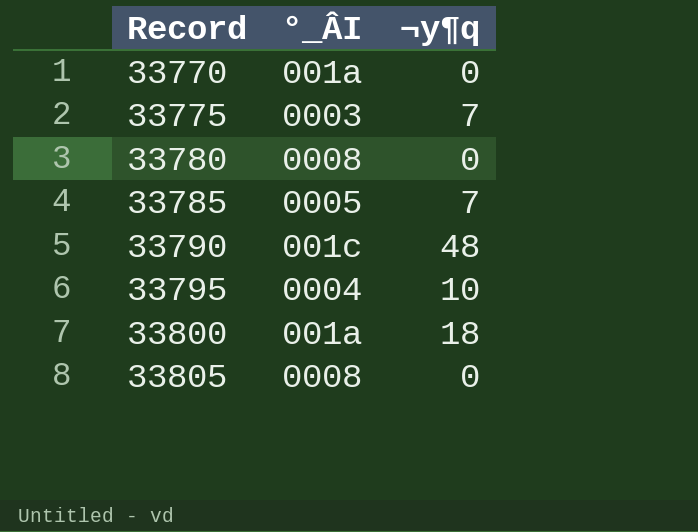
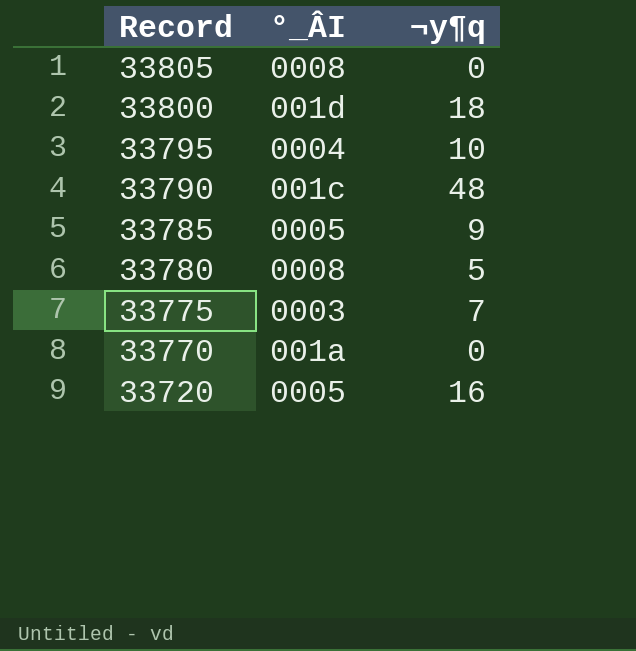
row order: Record ascending -> Record descending
33800 | °_ÂI: 001a -> 001d
33785 | ¬y¶q: 7 -> 9
33780 | ¬y¶q: 0 -> 5
row 33720: none -> 0005 | 16

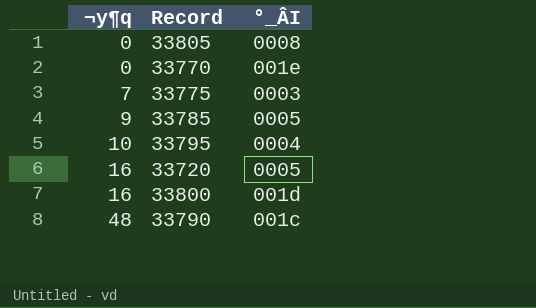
row order: Record descending -> ¬y¶q ascending
column ¬y¶q | position: 3 -> 1
row 33780: 0008 | 5 -> none
33770 | °_ÂI: 001a -> 001e
33800 | ¬y¶q: 18 -> 16

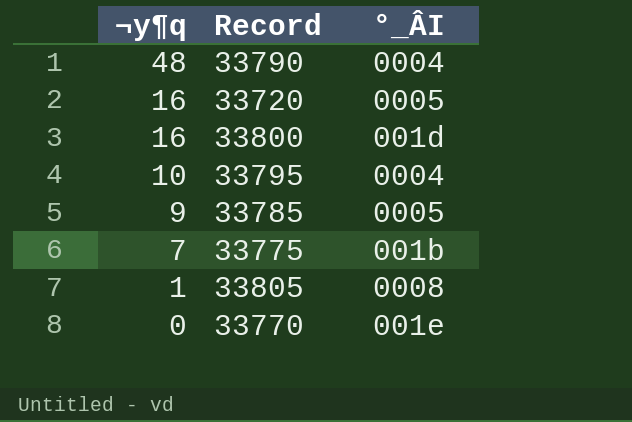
row order: ¬y¶q ascending -> ¬y¶q descending
33790 | °_ÂI: 001c -> 0004
33775 | °_ÂI: 0003 -> 001b
33805 | ¬y¶q: 0 -> 1

